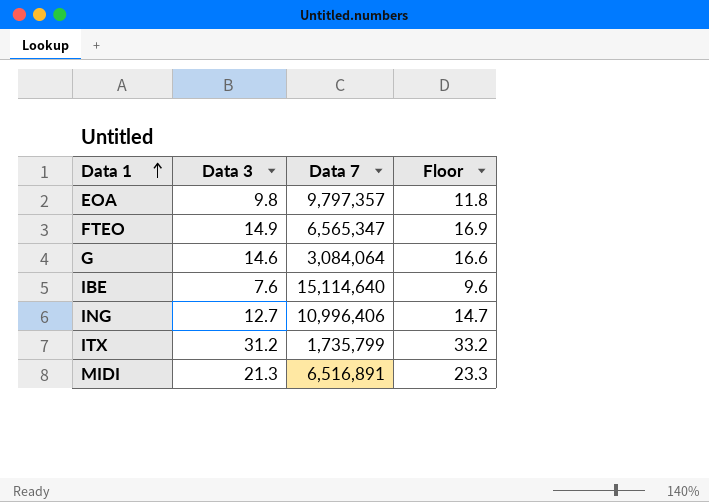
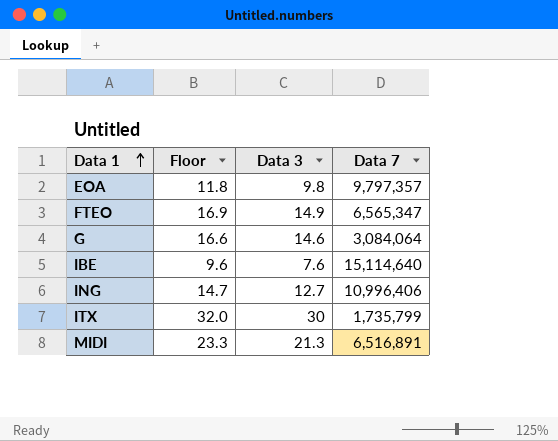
column Floor | position: 4 -> 2
ITX | Floor: 33.2 -> 32.0
ITX | Data 3: 31.2 -> 30

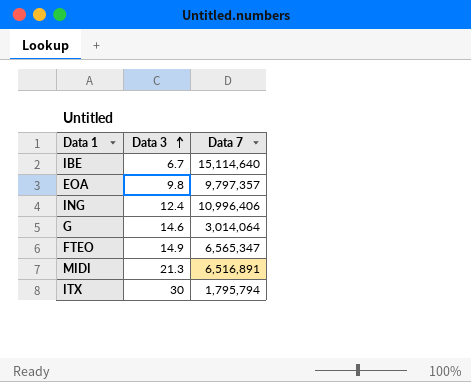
row order: Data 1 ascending -> Data 3 ascending
column Floor | formula: [Data 3] + 2 -> none
IBE | Data 3: 7.6 -> 6.7
ING | Data 3: 12.7 -> 12.4
G | Data 7: 3,084,064 -> 3,014,064
ITX | Data 7: 1,735,799 -> 1,795,794

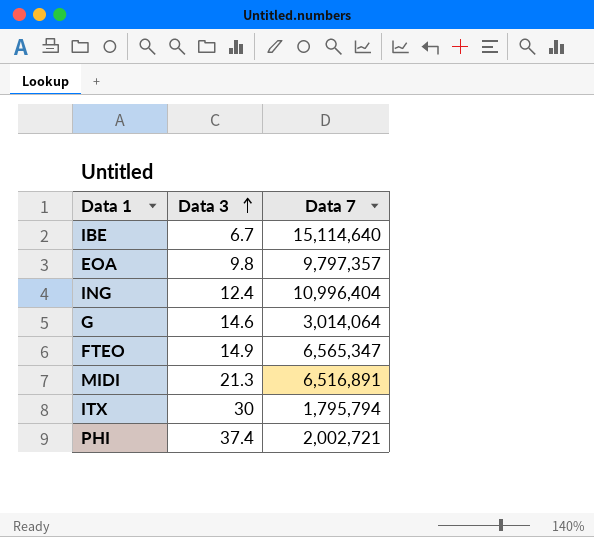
ING | Data 7: 10,996,406 -> 10,996,404
row PHI: none -> 37.4 | 2,002,721

